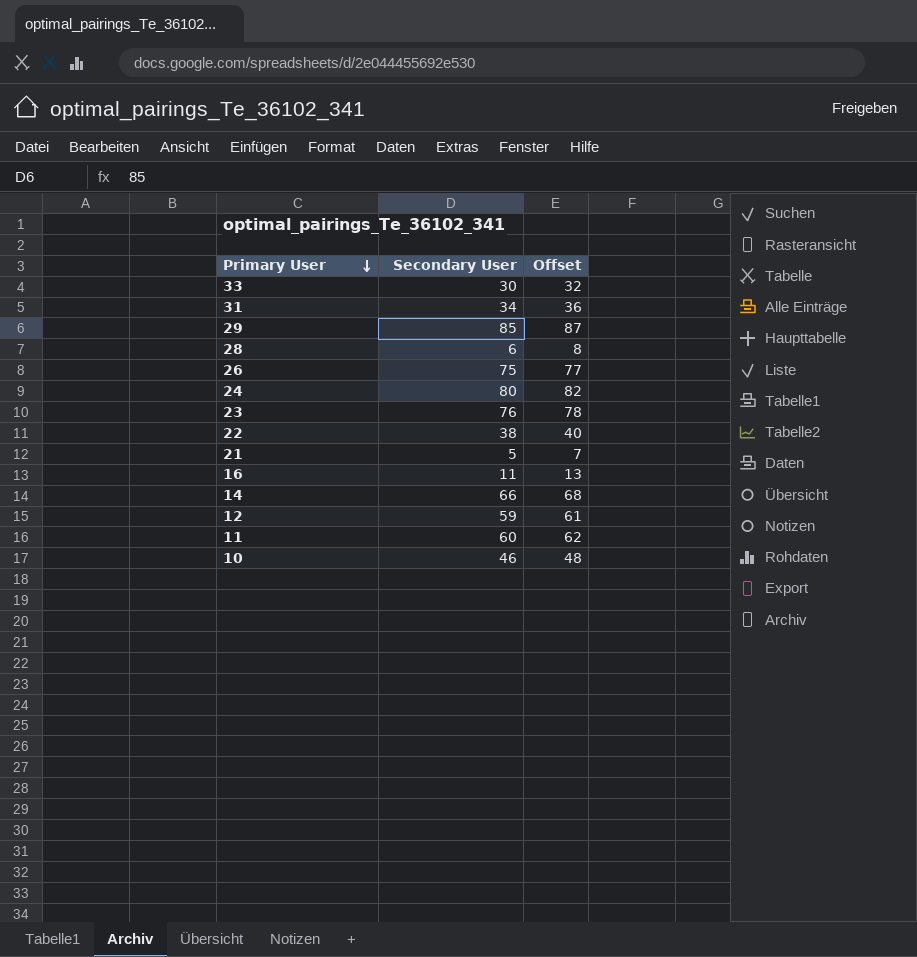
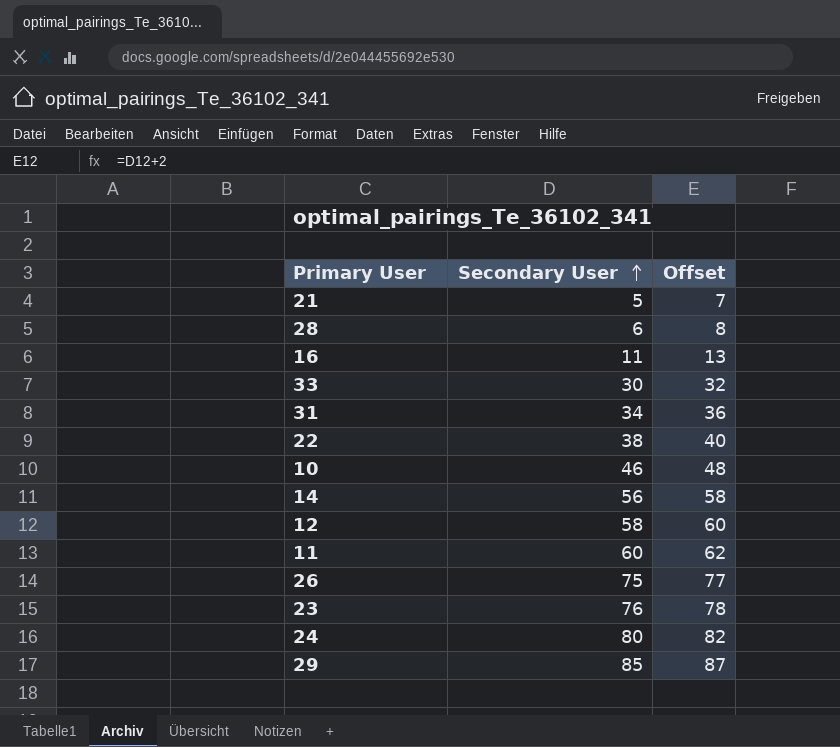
row order: Primary User descending -> Secondary User ascending
14 | Secondary User: 66 -> 56
14 | Offset: 68 -> 58
12 | Secondary User: 59 -> 58
12 | Offset: 61 -> 60

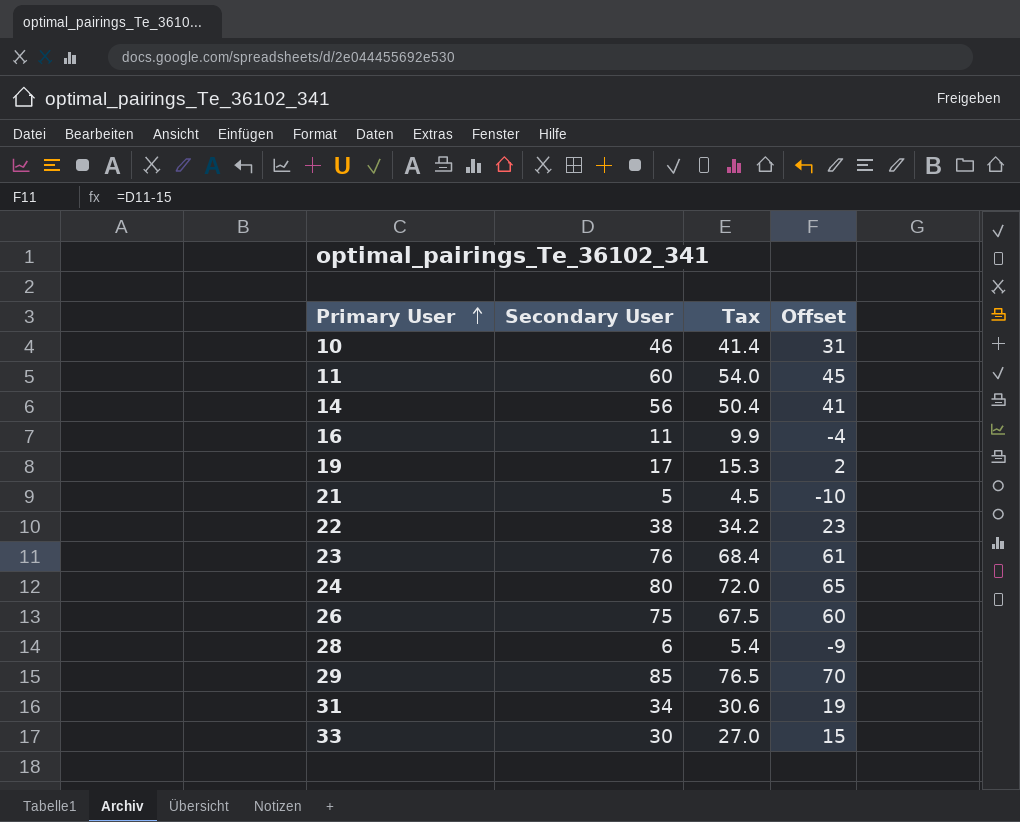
row order: Secondary User ascending -> Primary User ascending
column Tax | formula: none -> [Secondary User] * 0.9
column Offset | formula: [Secondary User] + 2 -> [Secondary User] - 15
row 12: 58 | 60 -> none
row 19: none -> 17 | 15.3 | 2

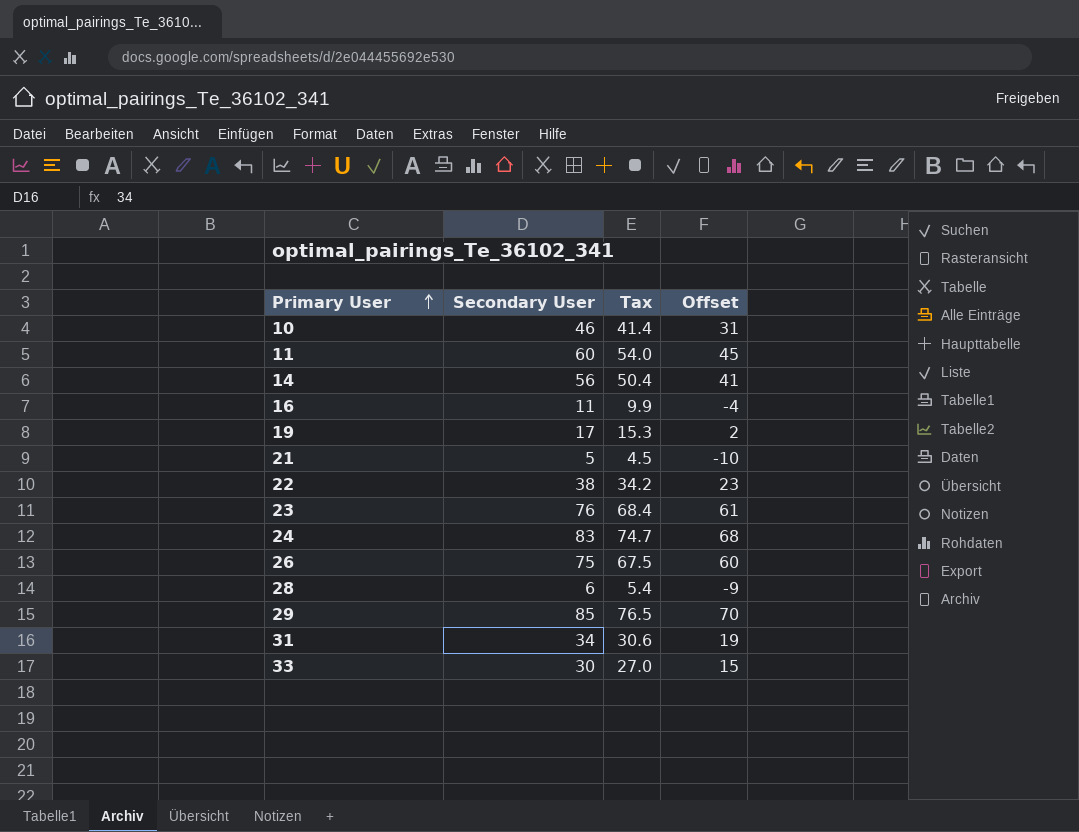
24 | Secondary User: 80 -> 83
24 | Tax: 72.0 -> 74.7
24 | Offset: 65 -> 68

